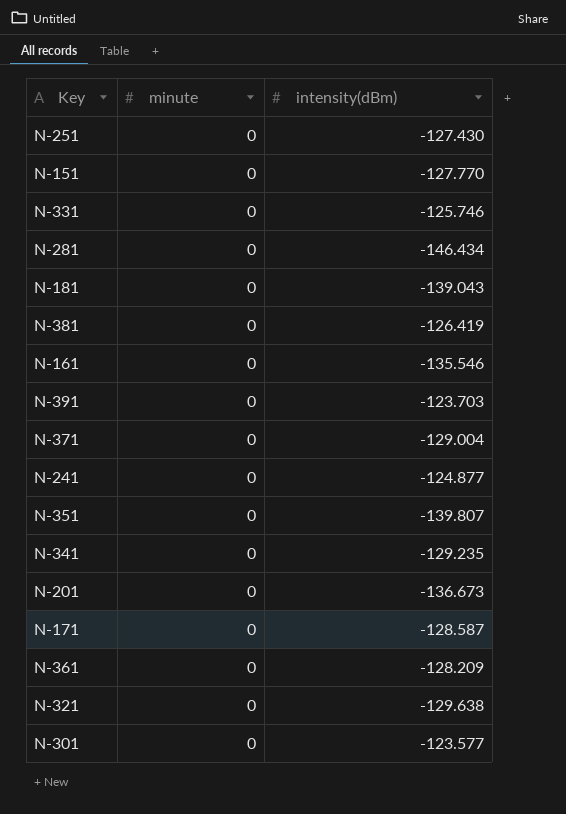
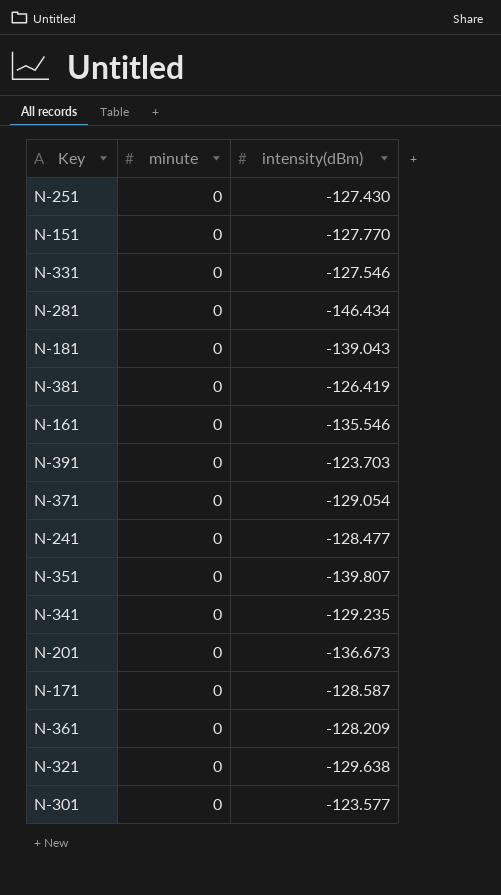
N-331 | intensity(dBm): -125.746 -> -127.546
N-371 | intensity(dBm): -129.004 -> -129.054
N-241 | intensity(dBm): -124.877 -> -128.477

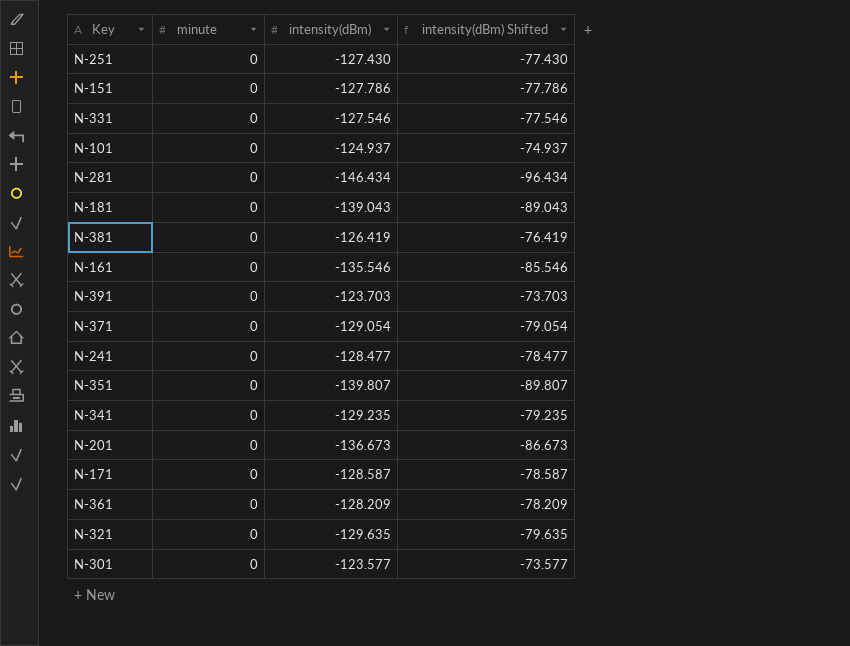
column intensity(dBm) Shifted | formula: none -> [intensity(dBm)] + 50
N-151 | intensity(dBm): -127.770 -> -127.786
row N-101: none -> 0 | -124.937 | -74.937
N-321 | intensity(dBm): -129.638 -> -129.635

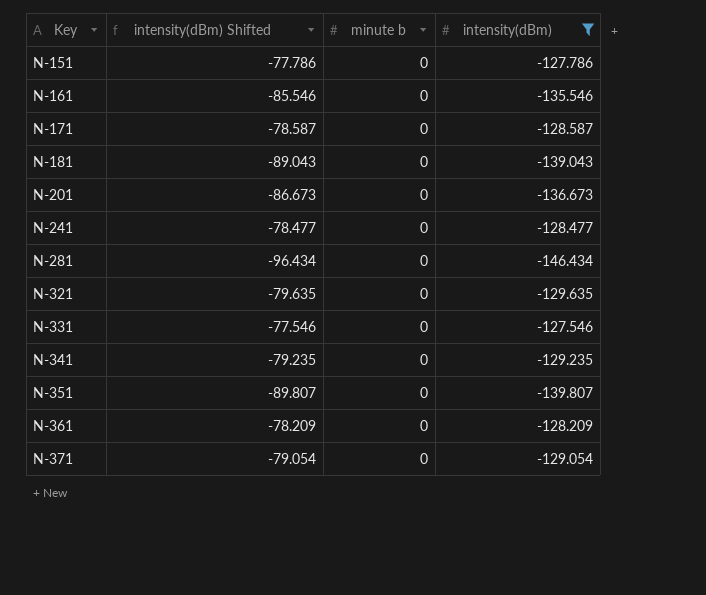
filter: none -> intensity(dBm) <= -127.546
row order: none -> Key ascending
column intensity(dBm) Shifted | position: 4 -> 2
column name: minute -> minute b

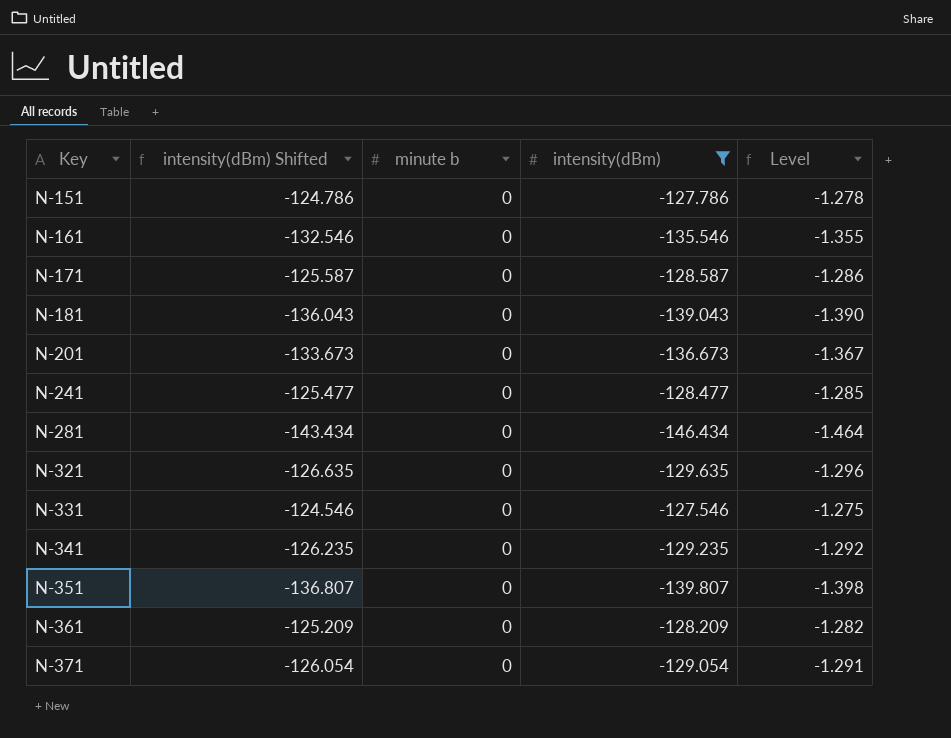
column intensity(dBm) Shifted | formula: [intensity(dBm)] + 50 -> [intensity(dBm)] + 3
column Level | formula: none -> [intensity(dBm)] * 0.01

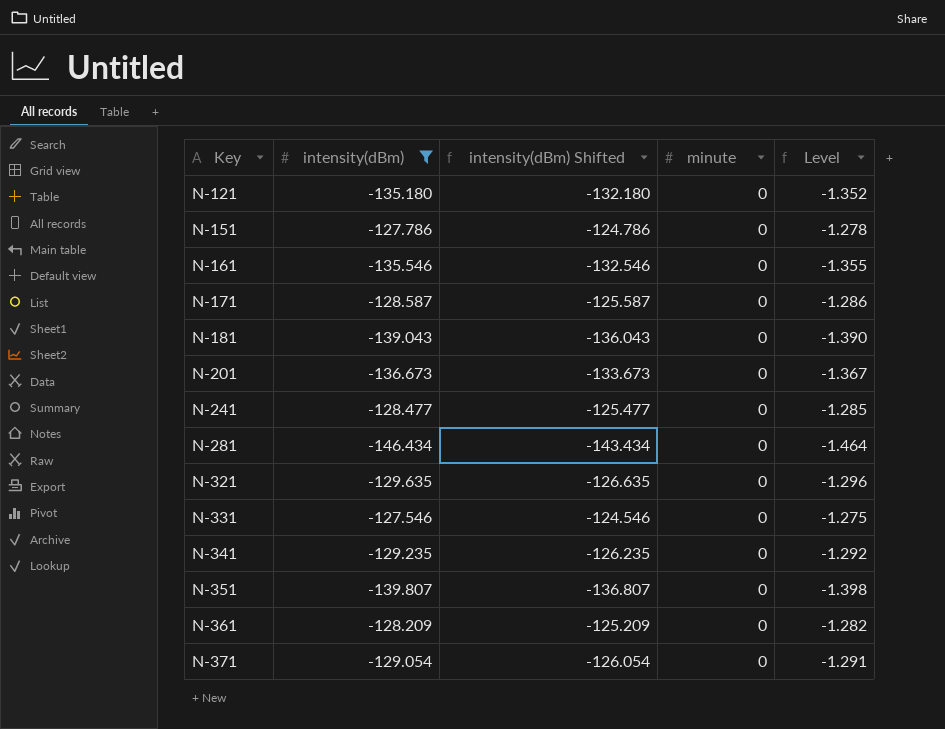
column intensity(dBm) | position: 4 -> 2
column name: minute b -> minute
row N-121: none -> -135.180 | -132.180 | 0 | -1.352

